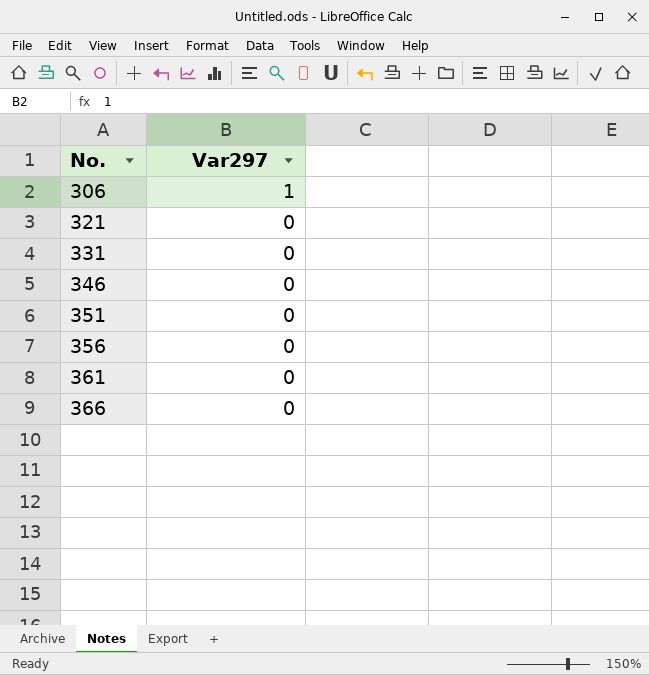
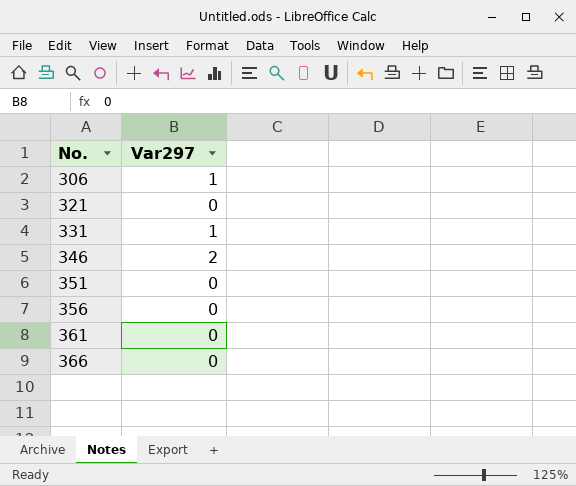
331 | Var297: 0 -> 1
346 | Var297: 0 -> 2

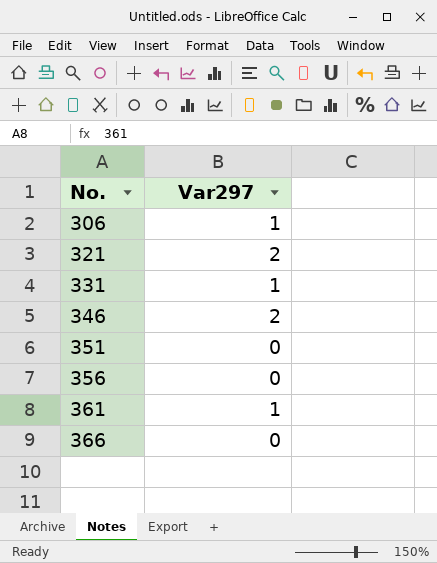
321 | Var297: 0 -> 2
361 | Var297: 0 -> 1

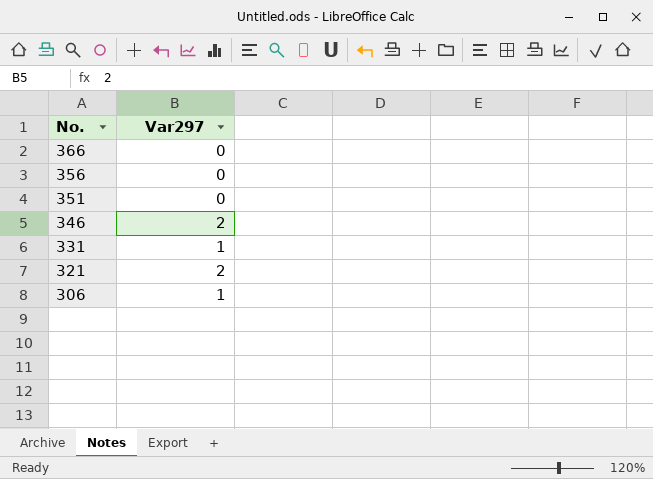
row order: No. ascending -> No. descending
row 361: 1 -> none

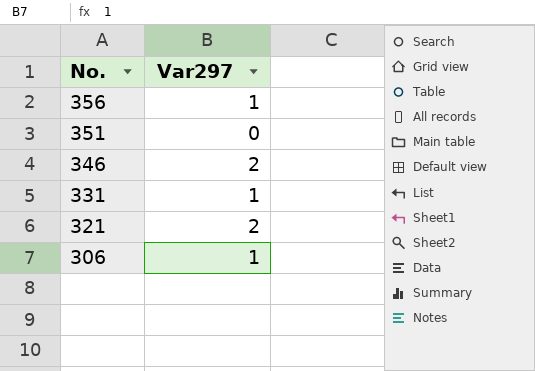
row 366: 0 -> none
356 | Var297: 0 -> 1

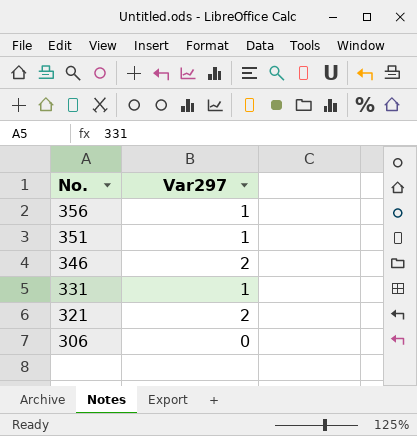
351 | Var297: 0 -> 1
306 | Var297: 1 -> 0

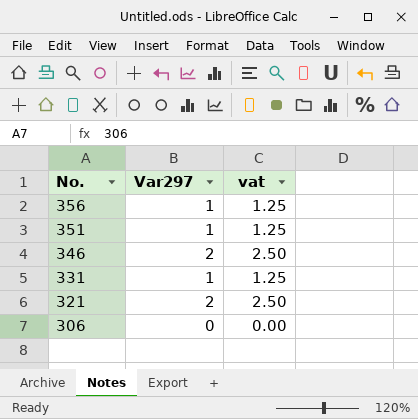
column vat | formula: none -> [Var297] * 1.25

